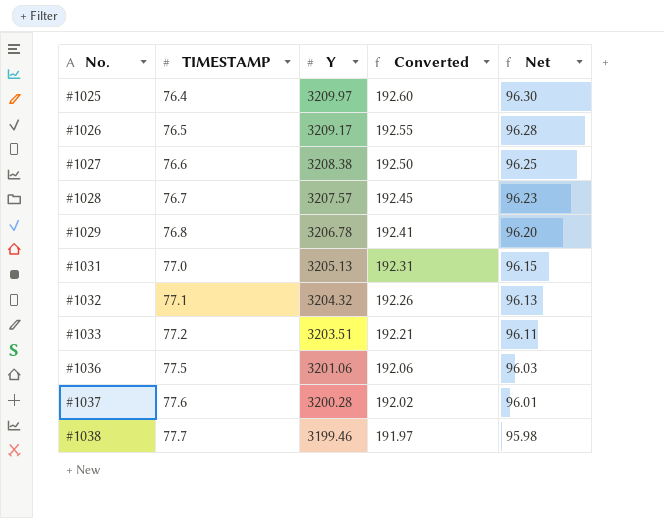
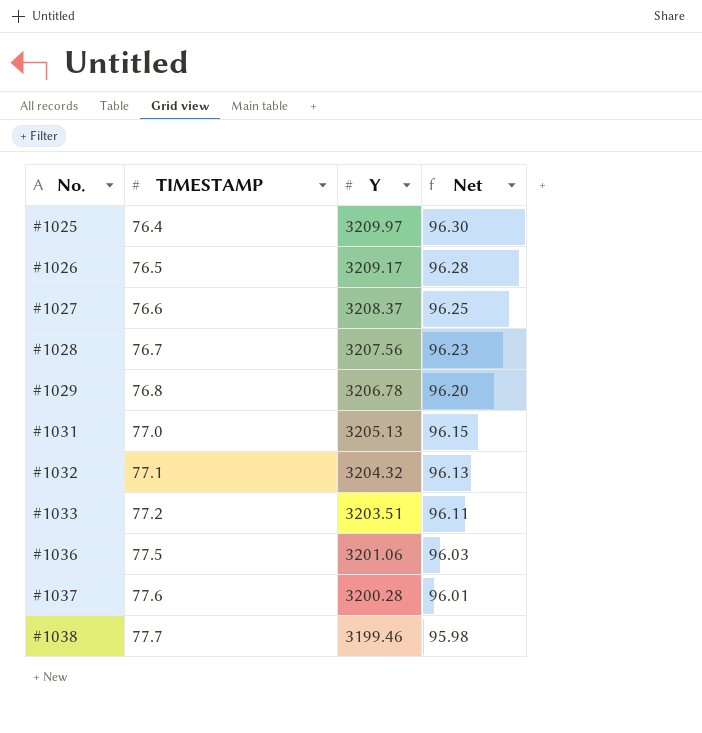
column Converted | formula: [Y] * 0.06 -> none
#1027 | Y: 3208.38 -> 3208.37
#1028 | Y: 3207.57 -> 3207.56

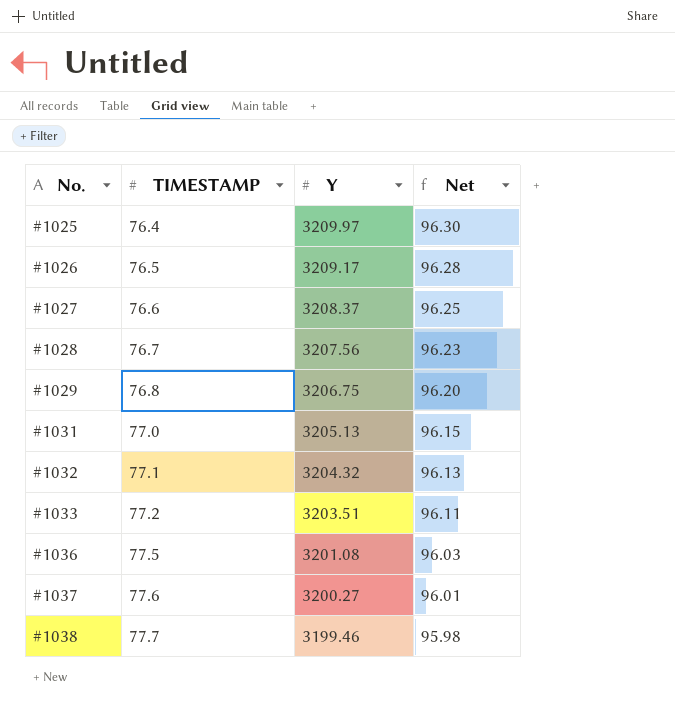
#1029 | Y: 3206.78 -> 3206.75
#1036 | Y: 3201.06 -> 3201.08
#1037 | Y: 3200.28 -> 3200.27

